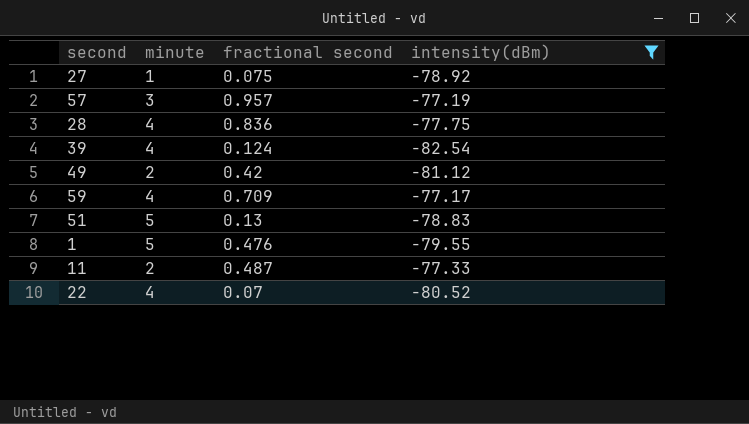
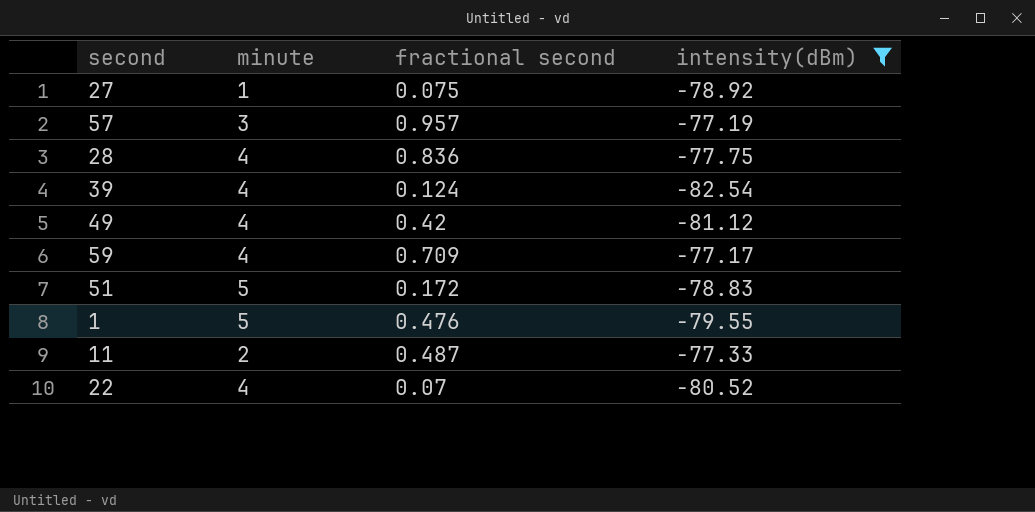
49 | minute: 2 -> 4
51 | fractional second: 0.13 -> 0.172

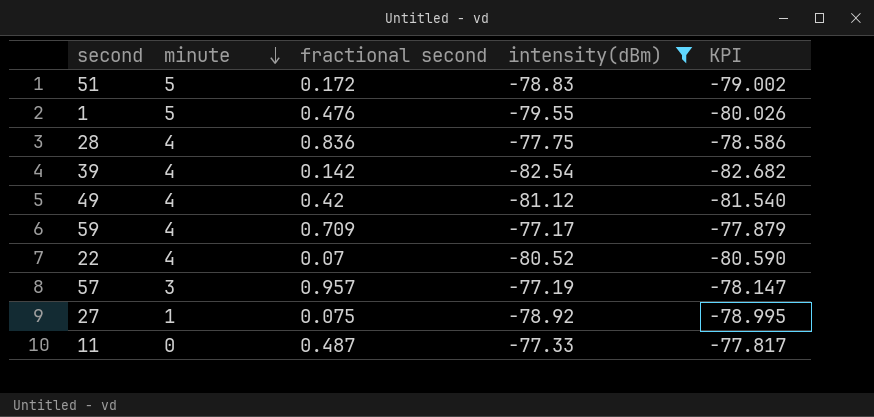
row order: none -> minute descending
column KPI | formula: none -> [intensity(dBm)] - [fractional second]
39 | fractional second: 0.124 -> 0.142
11 | minute: 2 -> 0

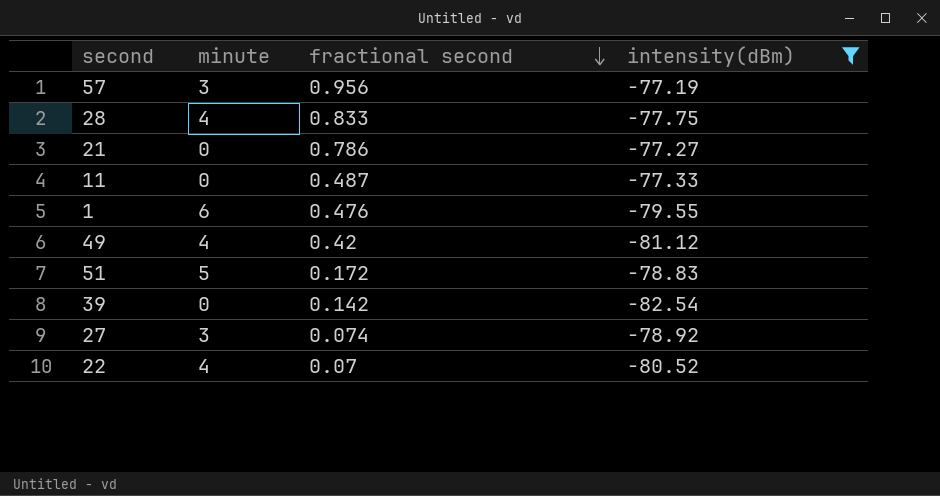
row order: minute descending -> fractional second descending
column KPI | formula: [intensity(dBm)] - [fractional second] -> none
row 59: 4 | 0.709 | -77.17 | -77.879 -> none
57 | fractional second: 0.957 -> 0.956
28 | fractional second: 0.836 -> 0.833
row 21: none -> 0 | 0.786 | -77.27
1 | minute: 5 -> 6
39 | minute: 4 -> 0
27 | minute: 1 -> 3
27 | fractional second: 0.075 -> 0.074

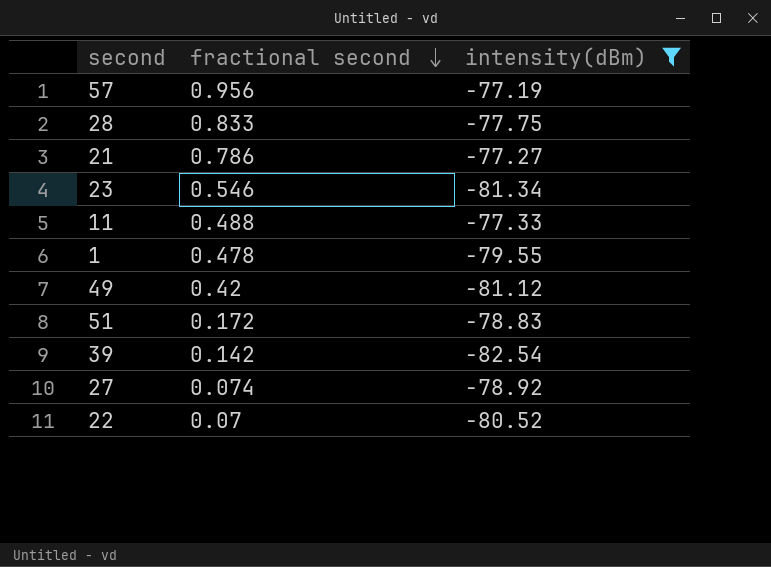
column minute | position: 2 -> none
row 23: none -> 0.546 | -81.34
11 | fractional second: 0.487 -> 0.488
1 | fractional second: 0.476 -> 0.478

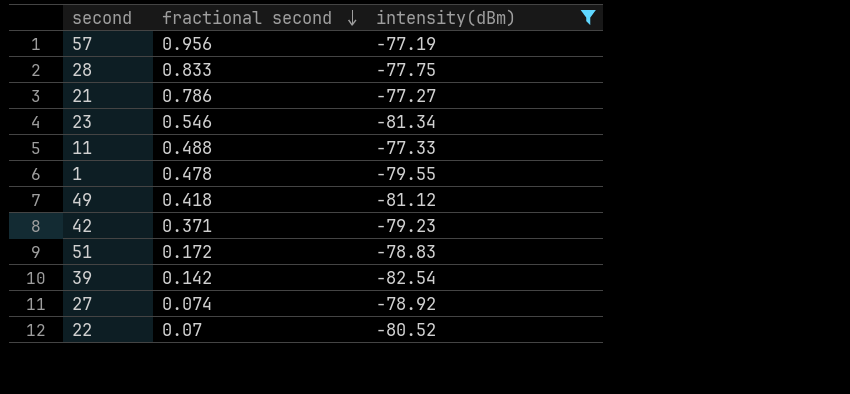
49 | fractional second: 0.42 -> 0.418
row 42: none -> 0.371 | -79.23

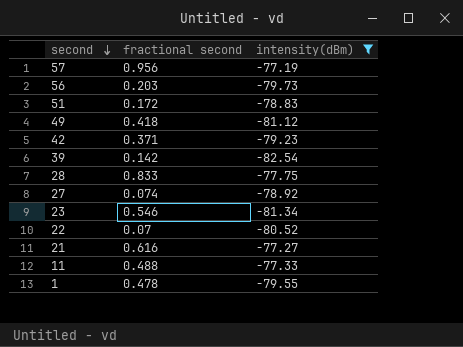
row order: fractional second descending -> second descending
row 56: none -> 0.203 | -79.73
21 | fractional second: 0.786 -> 0.616

